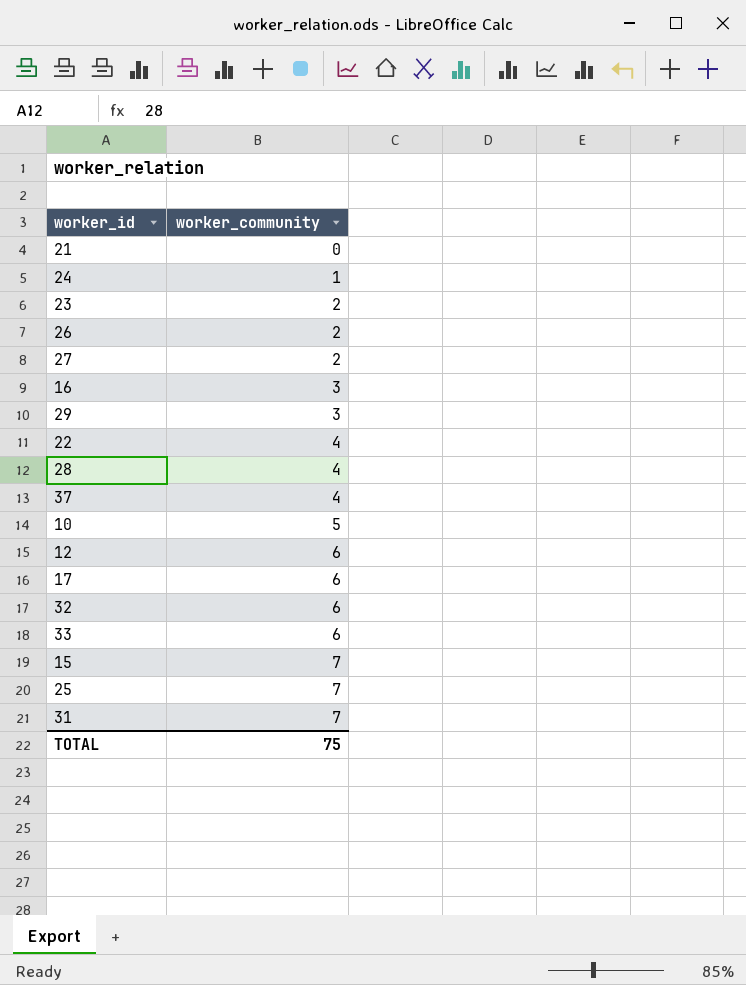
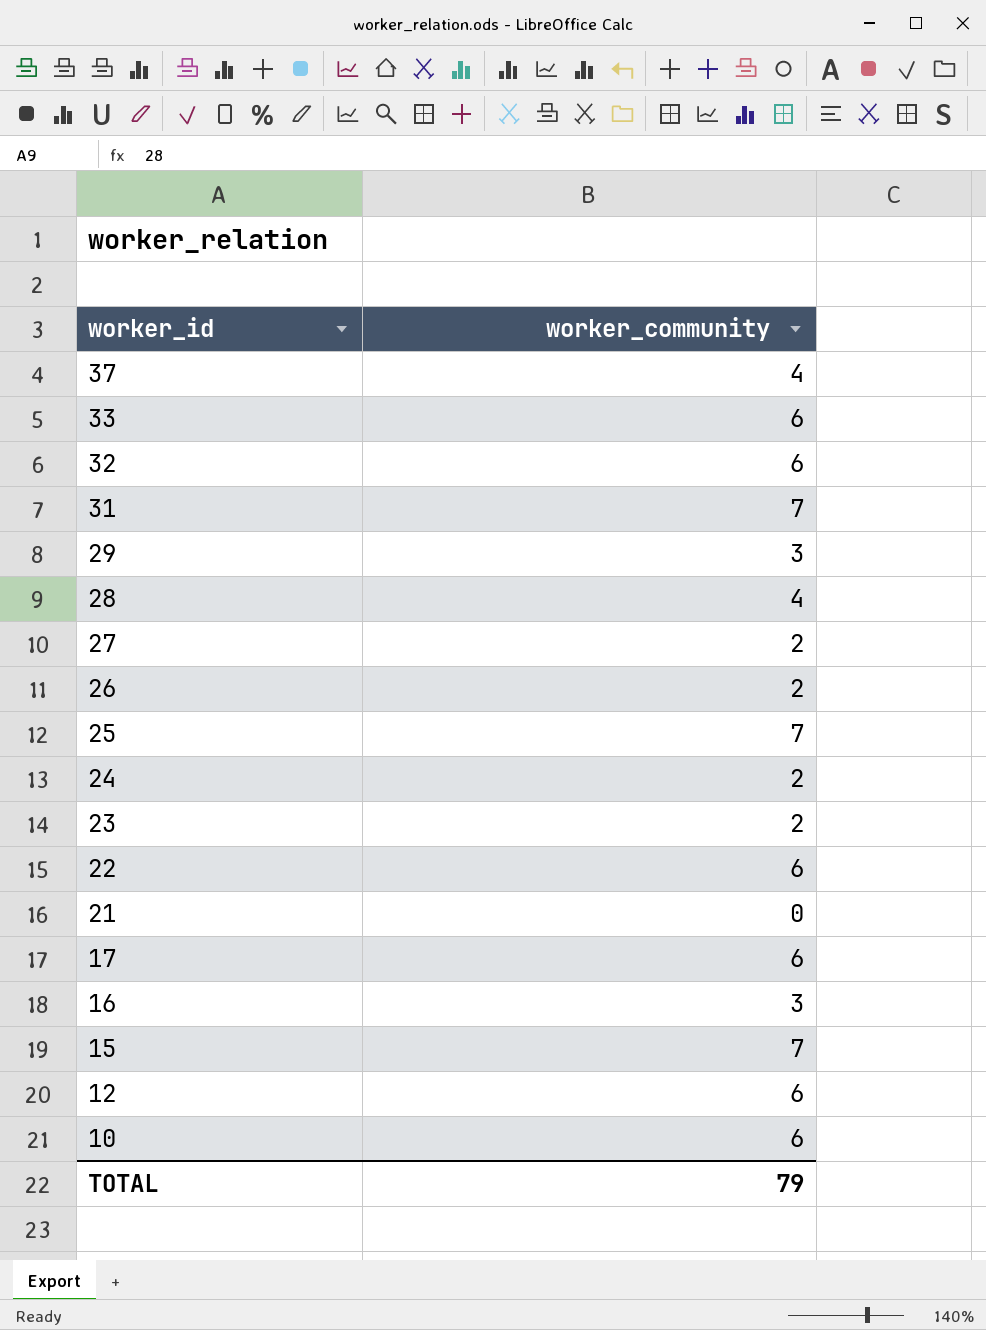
row order: worker_community ascending -> worker_id descending
24 | worker_community: 1 -> 2
22 | worker_community: 4 -> 6
10 | worker_community: 5 -> 6
TOTAL | worker_community: 75 -> 79

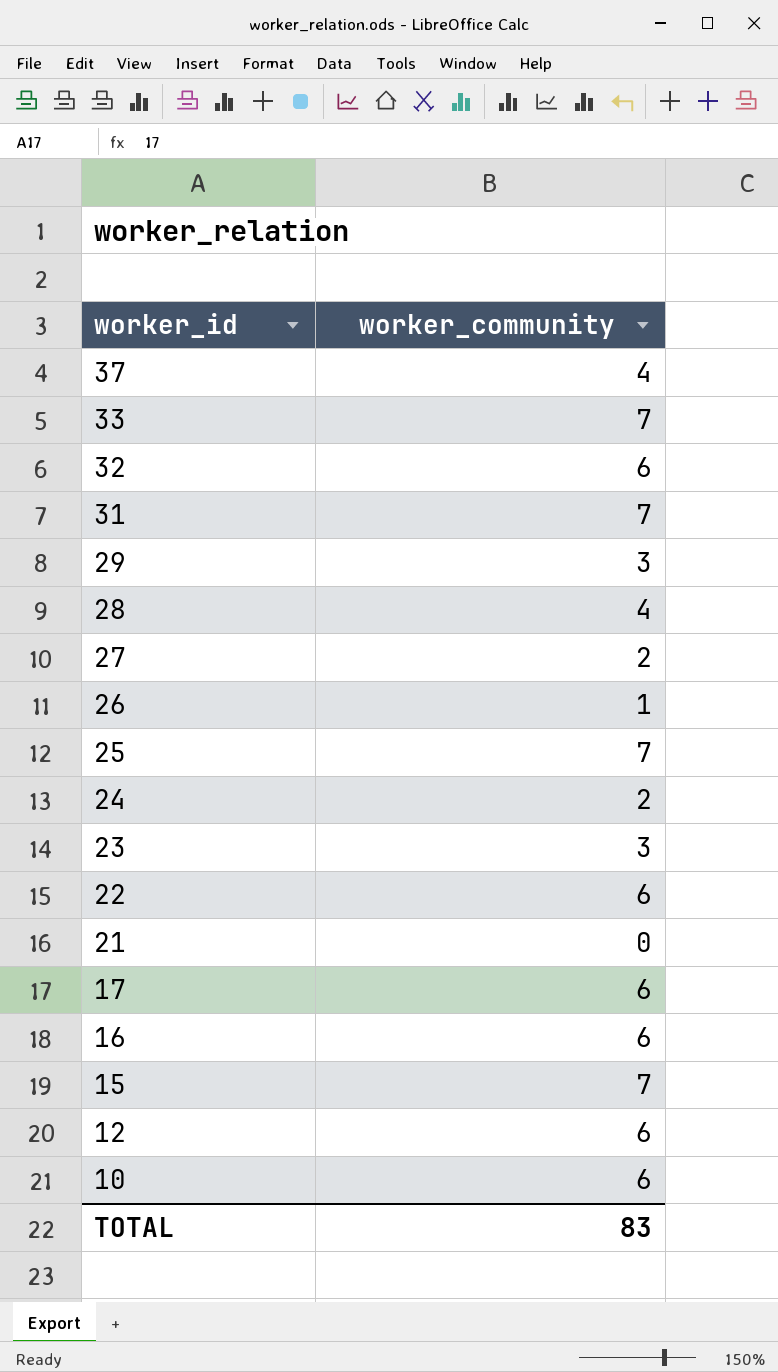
33 | worker_community: 6 -> 7
26 | worker_community: 2 -> 1
23 | worker_community: 2 -> 3
16 | worker_community: 3 -> 6
TOTAL | worker_community: 79 -> 83

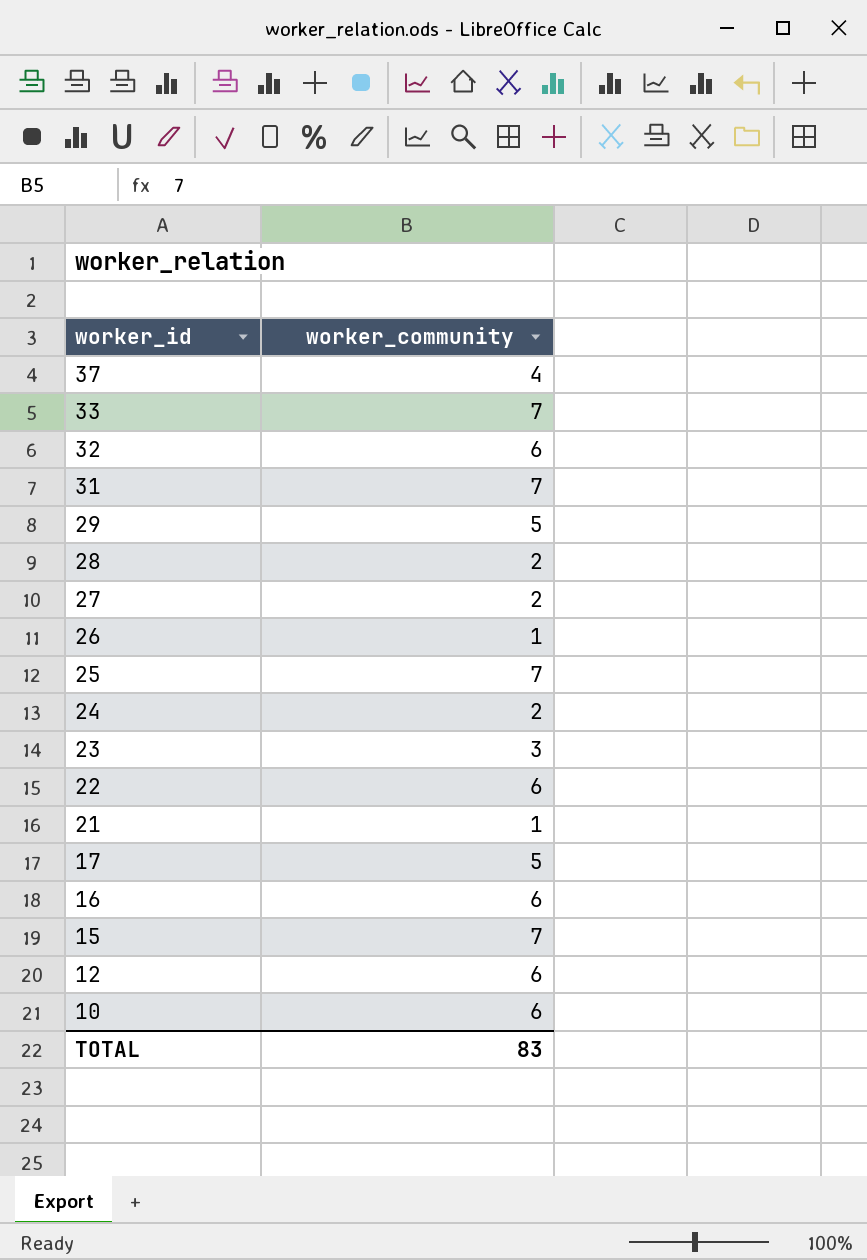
29 | worker_community: 3 -> 5
28 | worker_community: 4 -> 2
21 | worker_community: 0 -> 1
17 | worker_community: 6 -> 5

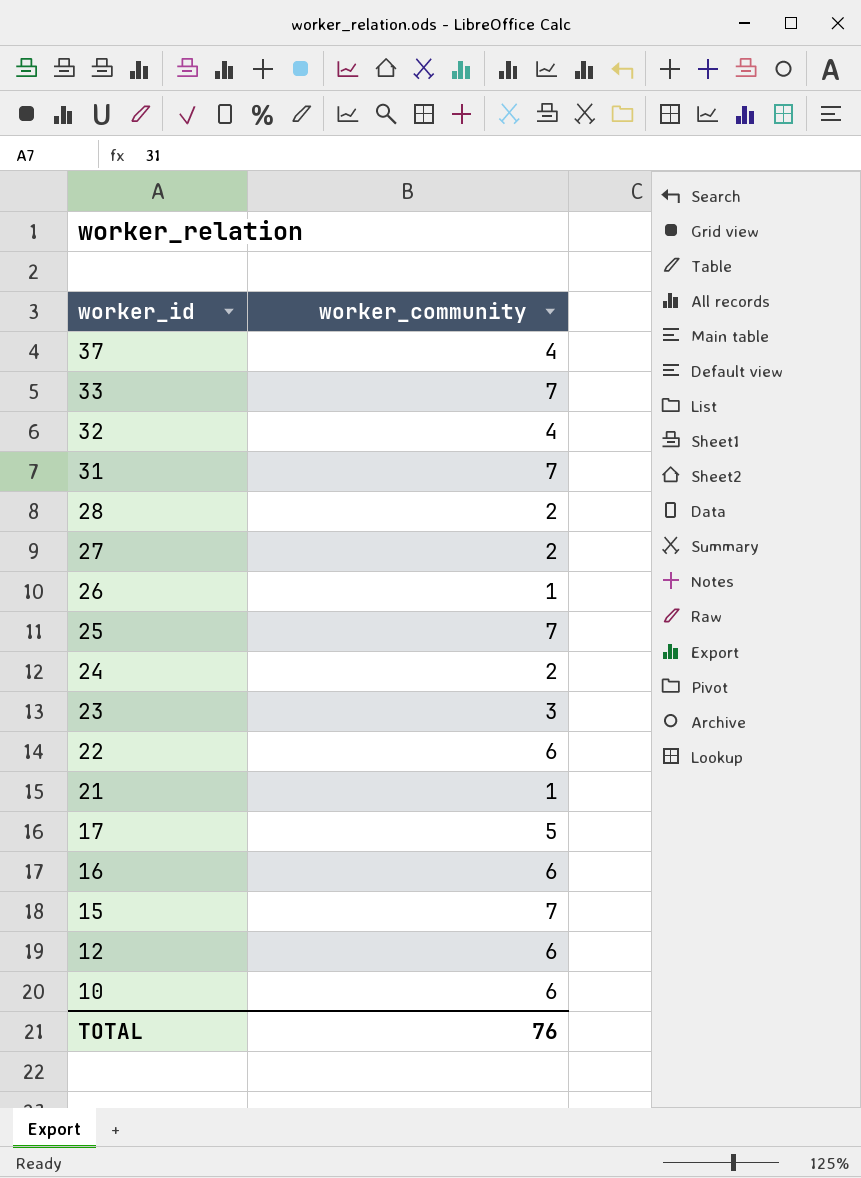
row 29: 5 -> none
32 | worker_community: 6 -> 4
TOTAL | worker_community: 83 -> 76

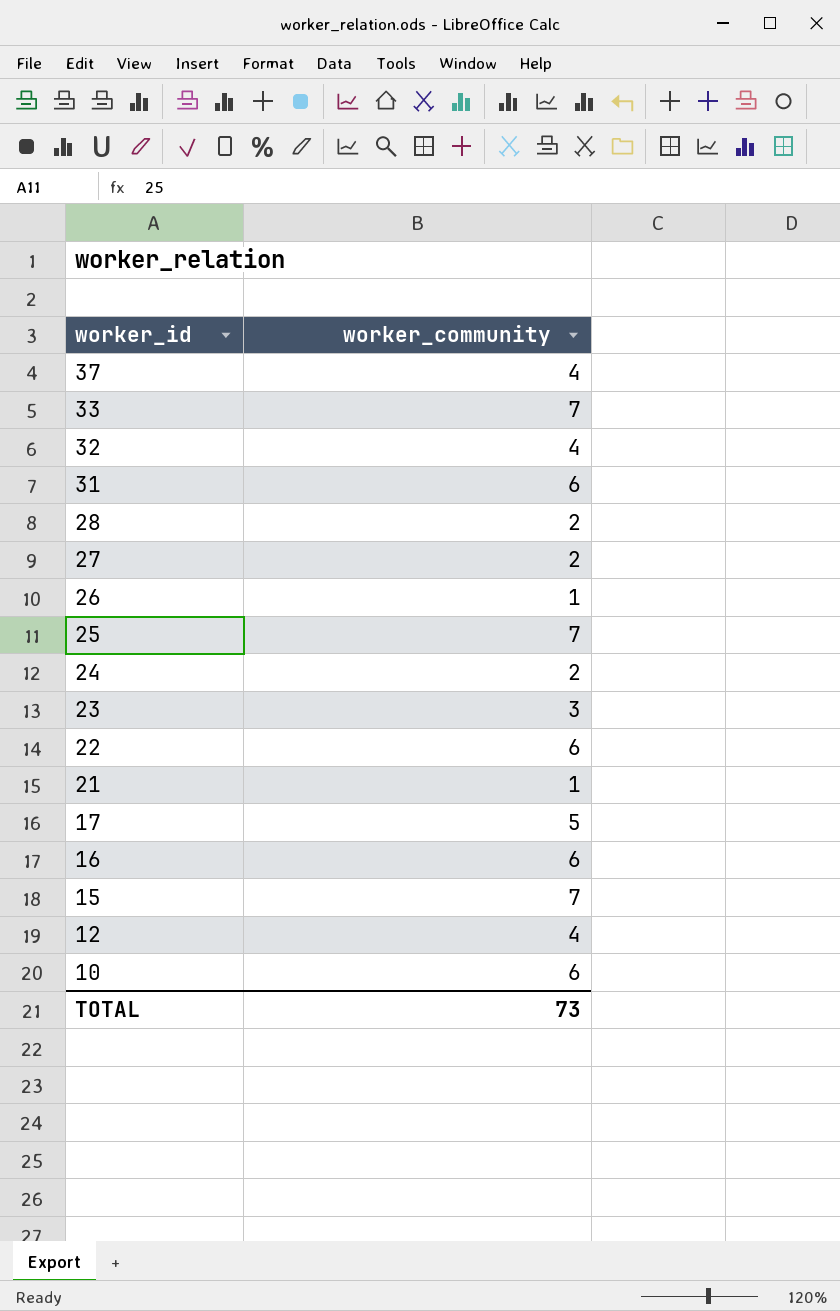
31 | worker_community: 7 -> 6
12 | worker_community: 6 -> 4
TOTAL | worker_community: 76 -> 73

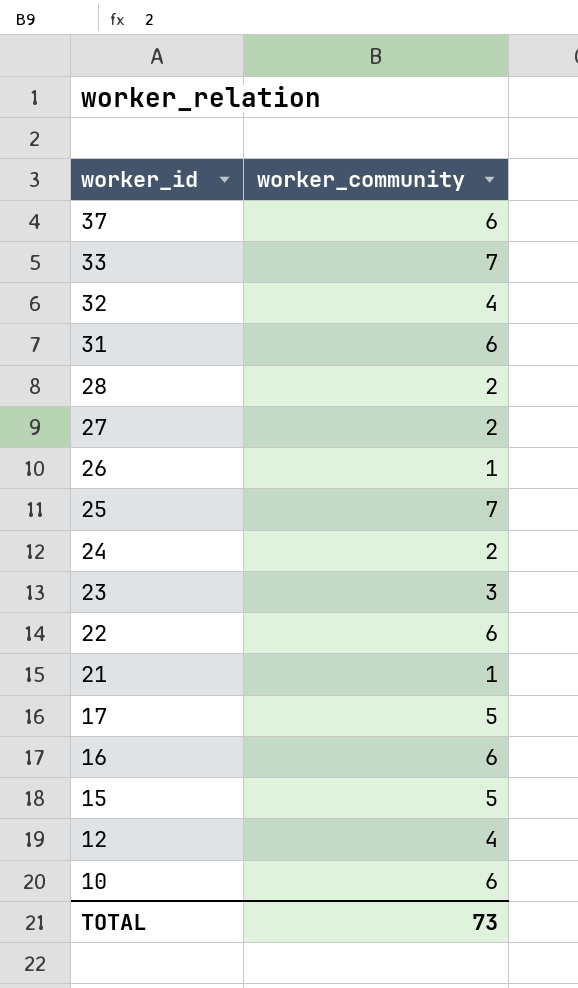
37 | worker_community: 4 -> 6
15 | worker_community: 7 -> 5

